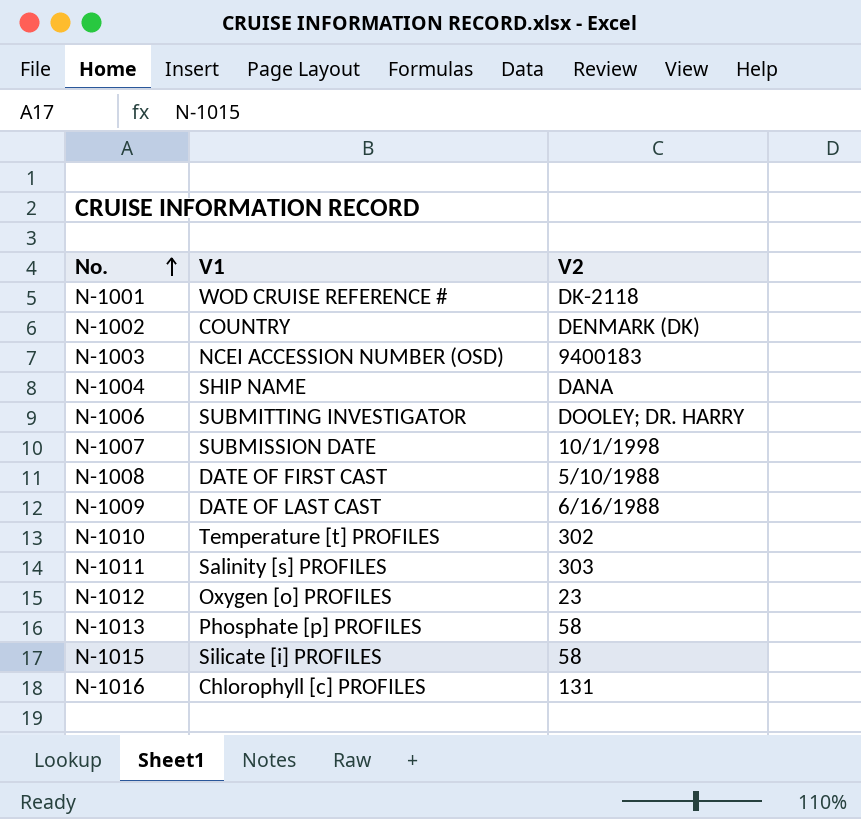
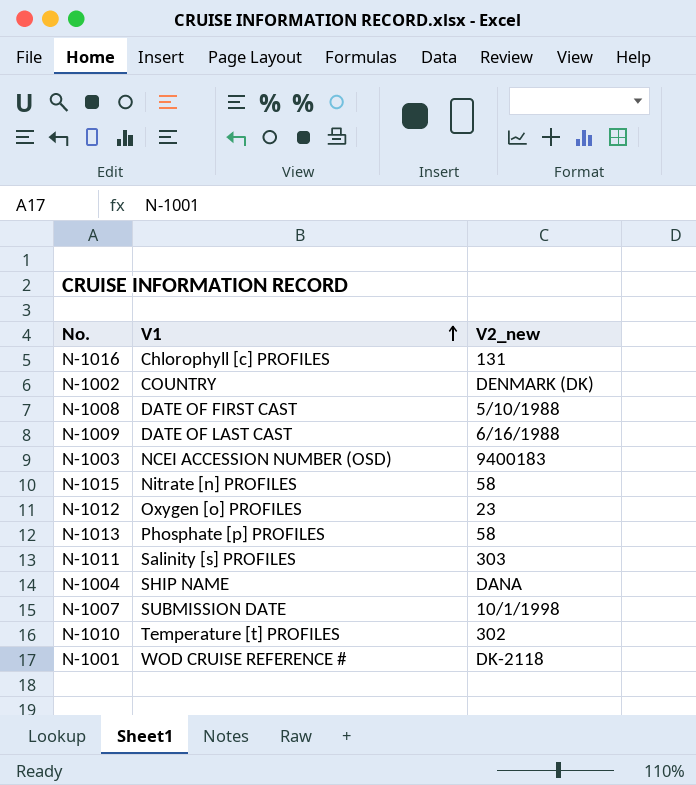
row order: No. ascending -> V1 ascending
column name: V2 -> V2_new
row N-1006: SUBMITTING INVESTIGATOR | DOOLEY; DR. HARRY -> none
N-1015 | V1: Silicate [i] PROFILES -> Nitrate [n] PROFILES

